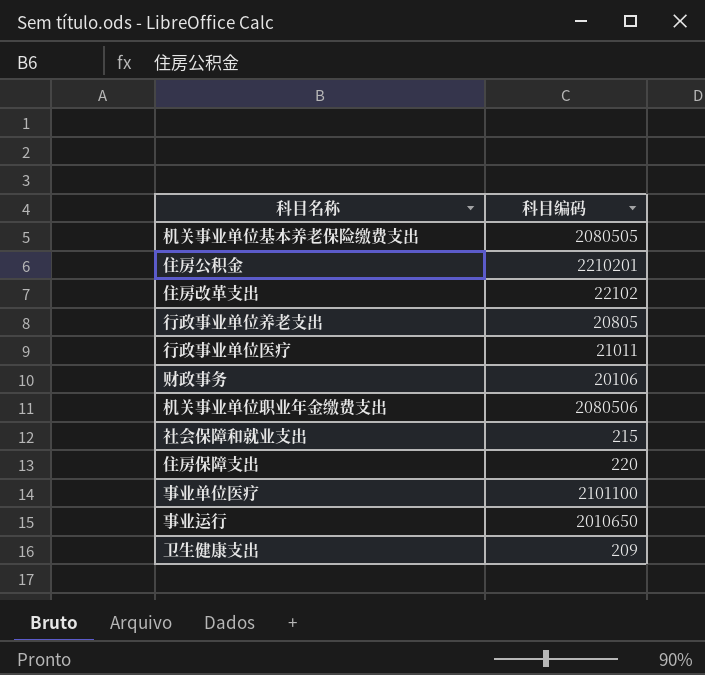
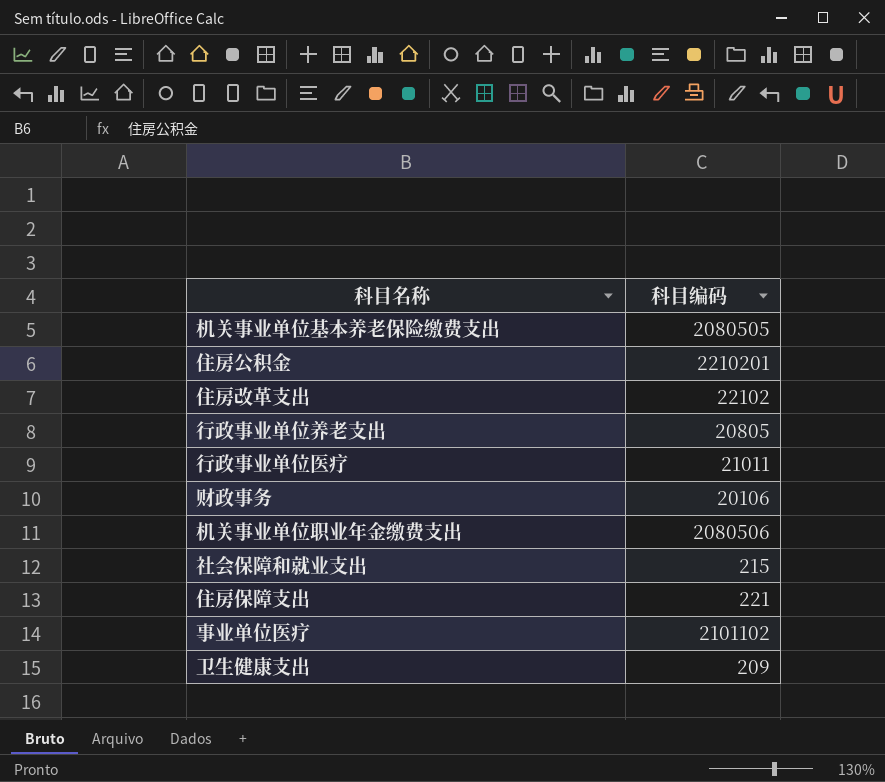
row 事业运行: 2010650 -> none
住房保障支出 | 科目编码: 220 -> 221
事业单位医疗 | 科目编码: 2101100 -> 2101102

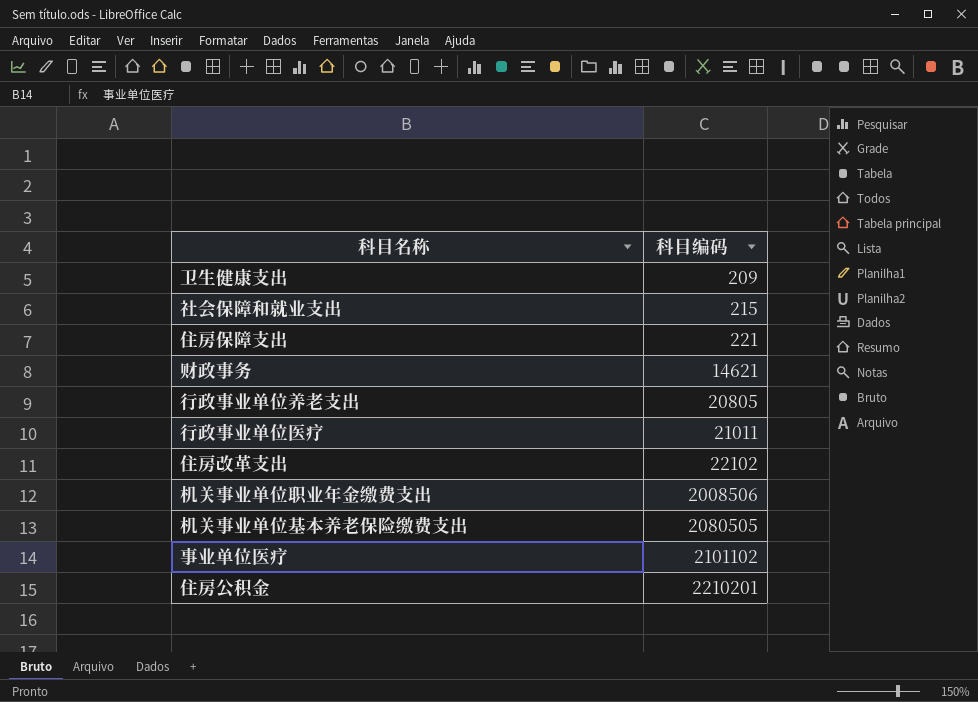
row order: none -> 科目编码 ascending
财政事务 | 科目编码: 20106 -> 14621
机关事业单位职业年金缴费支出 | 科目编码: 2080506 -> 2008506

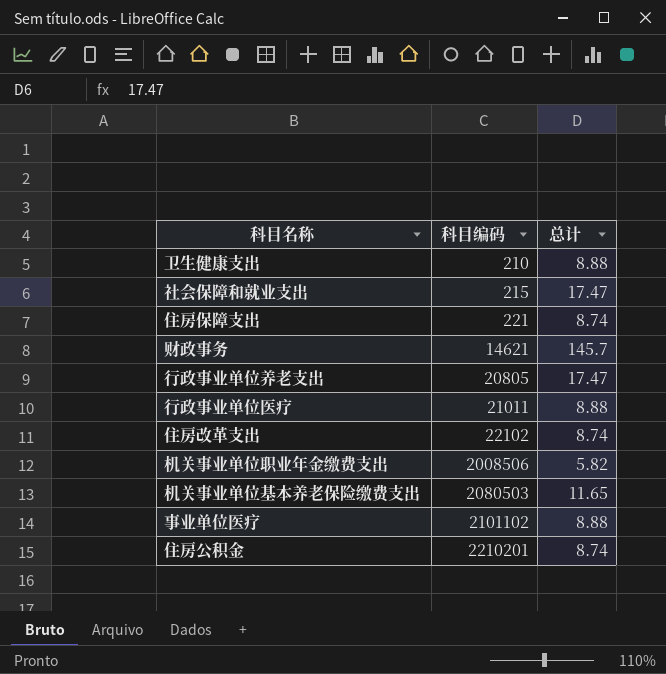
column 总计 | position: none -> 3
卫生健康支出 | 科目编码: 209 -> 210
机关事业单位基本养老保险缴费支出 | 科目编码: 2080505 -> 2080503

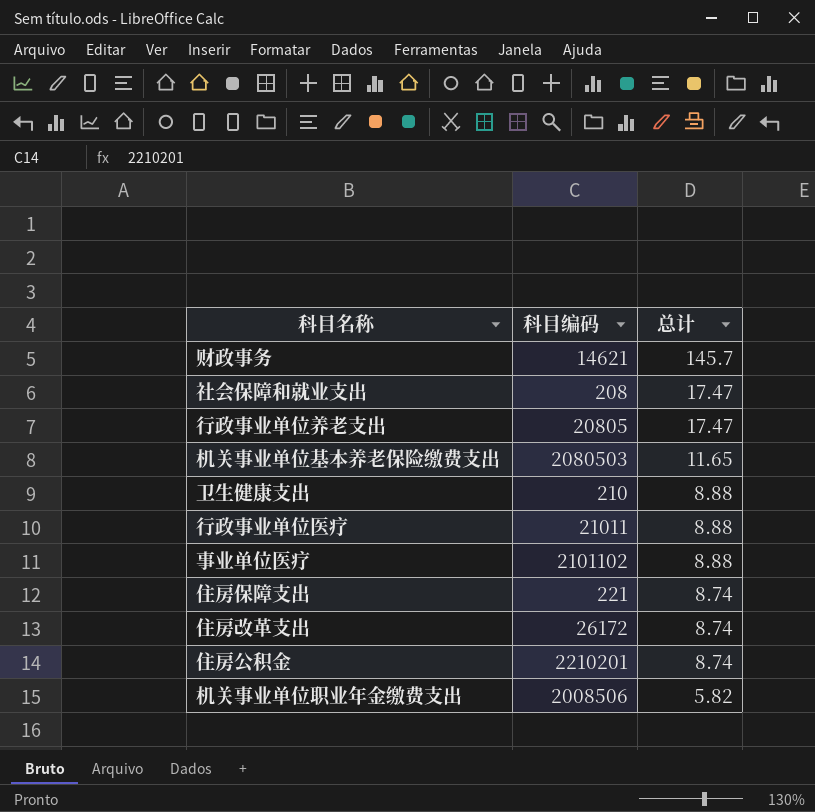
row order: 科目编码 ascending -> 总计 descending
社会保障和就业支出 | 科目编码: 215 -> 208
住房改革支出 | 科目编码: 22102 -> 26172

